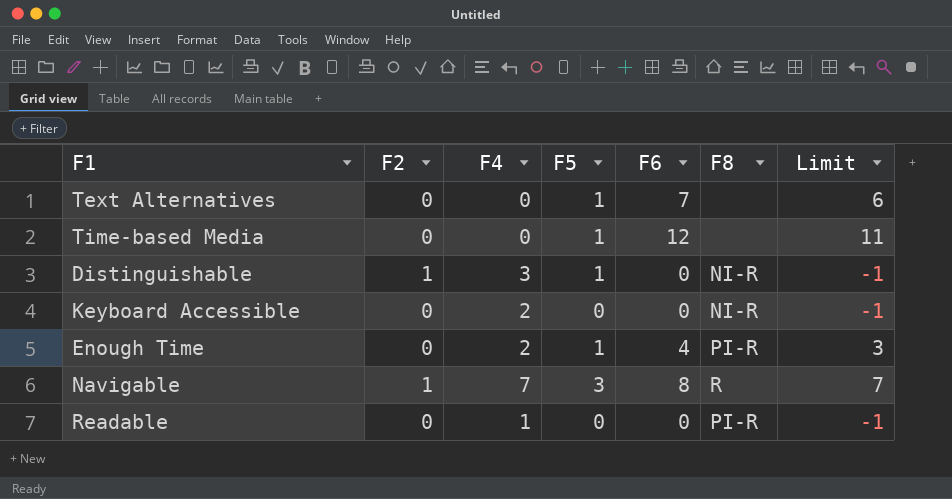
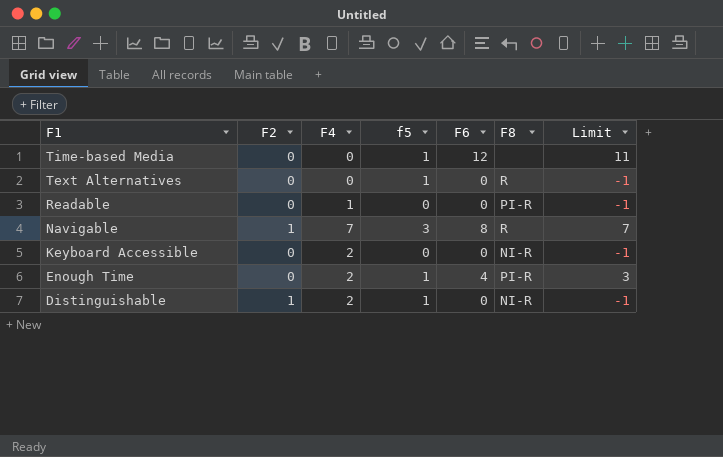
row order: none -> F1 descending
column name: F5 -> f5
Text Alternatives | F6: 7 -> 0
Text Alternatives | F8: none -> R
Text Alternatives | Limit: 6 -> -1
Distinguishable | F4: 3 -> 2

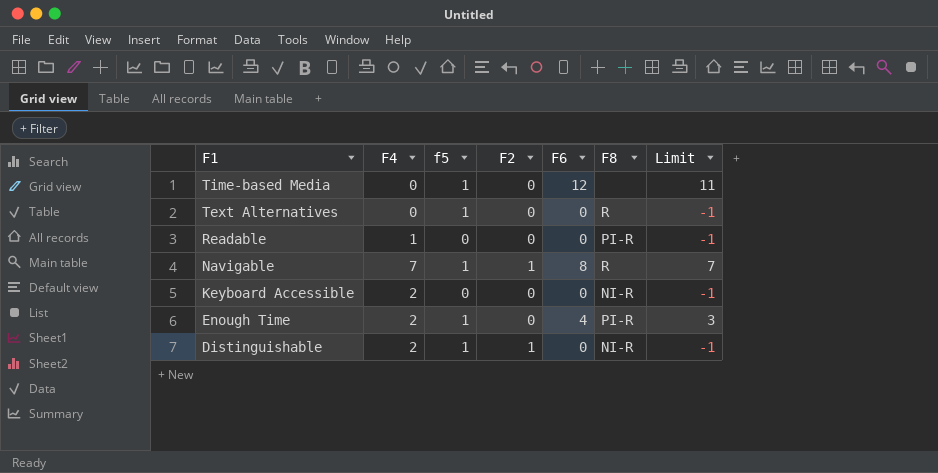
column F2 | position: 2 -> 4
Navigable | f5: 3 -> 1

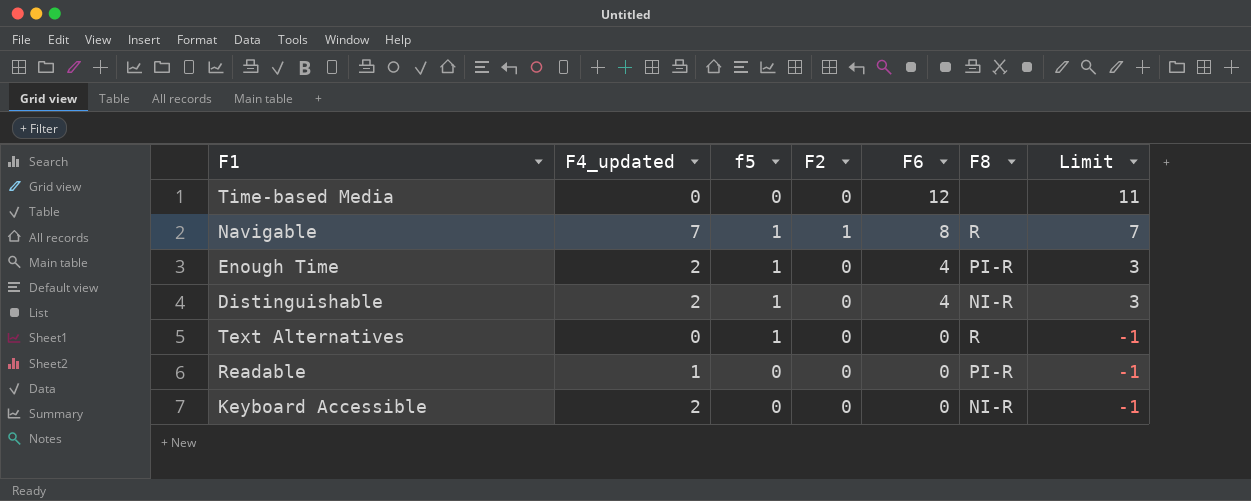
row order: F1 descending -> F6 descending
column name: F4 -> F4_updated
Time-based Media | f5: 1 -> 0
Distinguishable | F2: 1 -> 0
Distinguishable | F6: 0 -> 4
Distinguishable | Limit: -1 -> 3

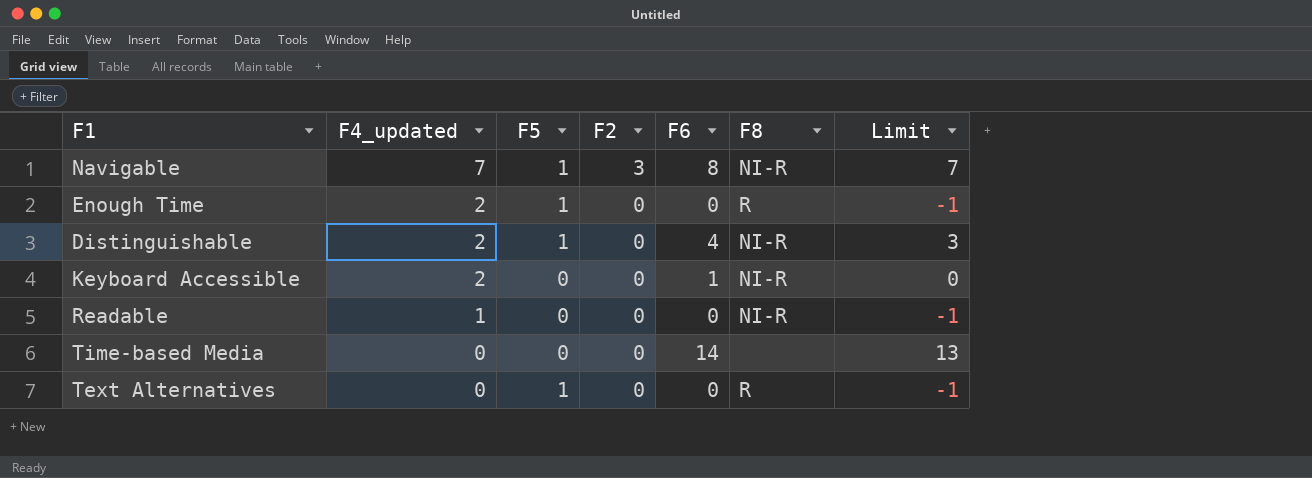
row order: F6 descending -> F4_updated descending
column name: f5 -> F5
Navigable | F2: 1 -> 3
Navigable | F8: R -> NI-R
Enough Time | F6: 4 -> 0
Enough Time | F8: PI-R -> R
Enough Time | Limit: 3 -> -1
Keyboard Accessible | F6: 0 -> 1
Keyboard Accessible | Limit: -1 -> 0
Readable | F8: PI-R -> NI-R
Time-based Media | F6: 12 -> 14
Time-based Media | Limit: 11 -> 13

